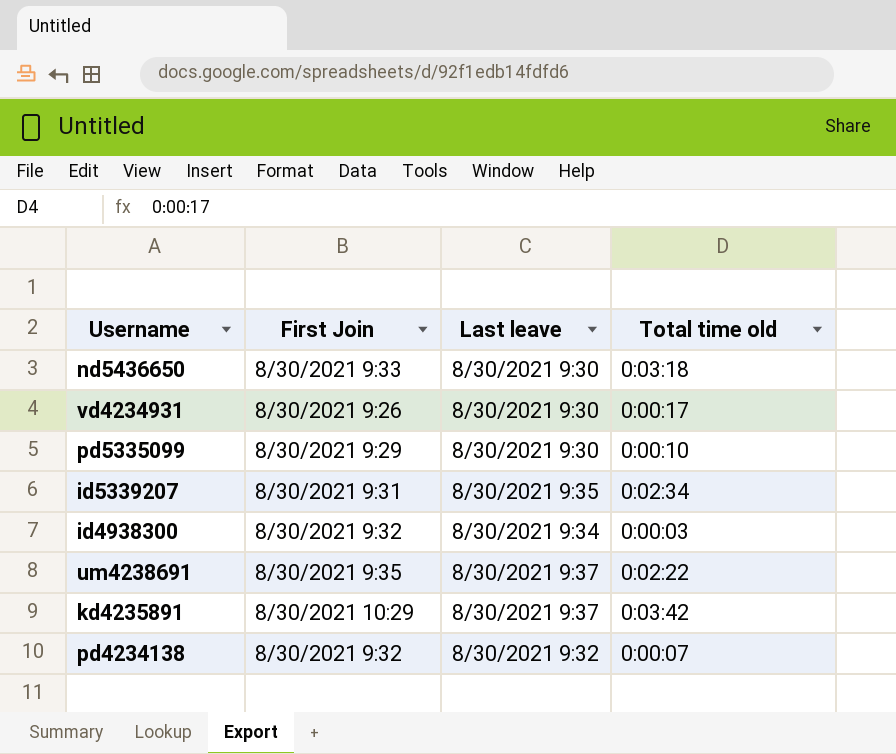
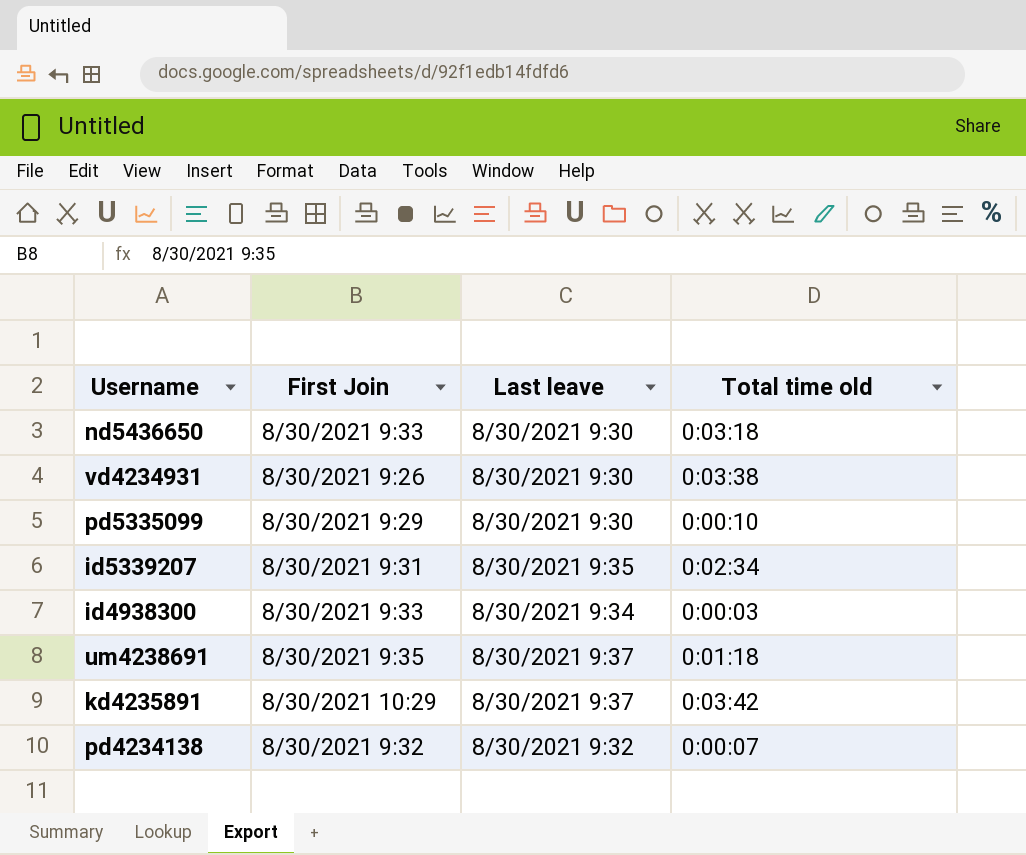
vd4234931 | Total time old: 0:00:17 -> 0:03:38
id4938300 | First Join: 8/30/2021 9:32 -> 8/30/2021 9:33
um4238691 | Total time old: 0:02:22 -> 0:01:18

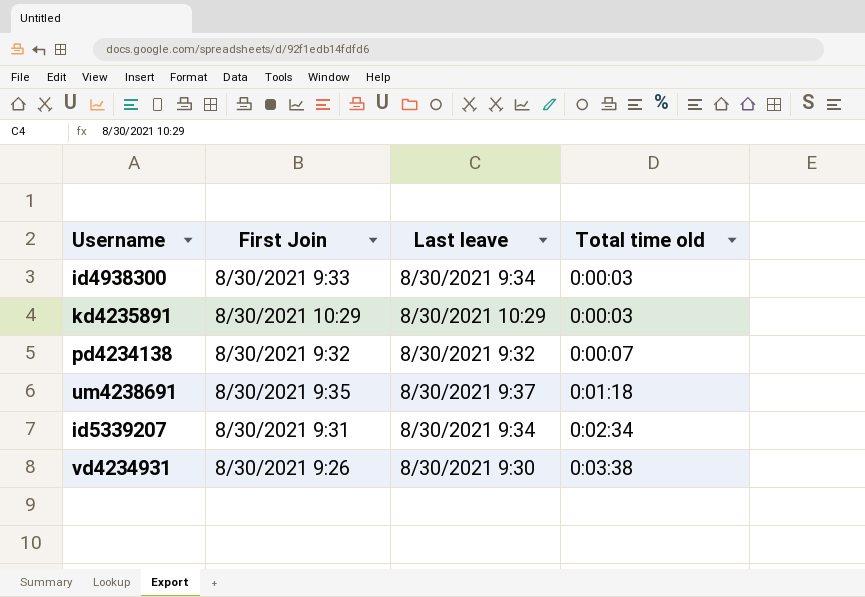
row order: none -> Total time old ascending
row nd5436650: 8/30/2021 9:33 | 8/30/2021 9:30 | 0:03:18 -> none
row pd5335099: 8/30/2021 9:29 | 8/30/2021 9:30 | 0:00:10 -> none
kd4235891 | Last leave: 8/30/2021 9:37 -> 8/30/2021 10:29
kd4235891 | Total time old: 0:03:42 -> 0:00:03
id5339207 | Last leave: 8/30/2021 9:35 -> 8/30/2021 9:34

